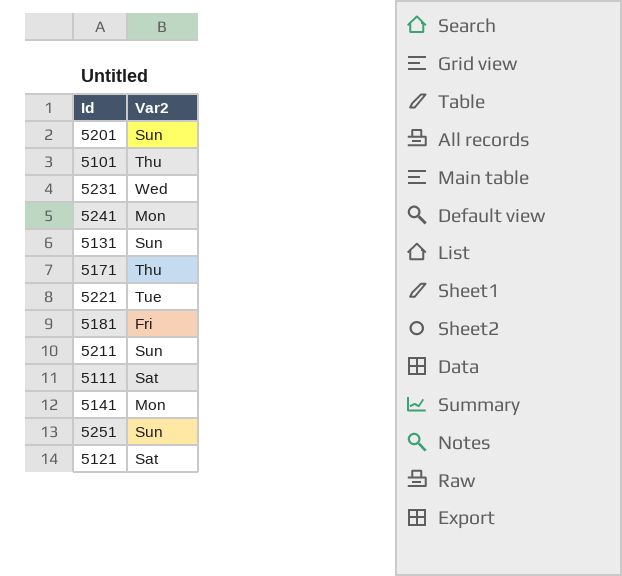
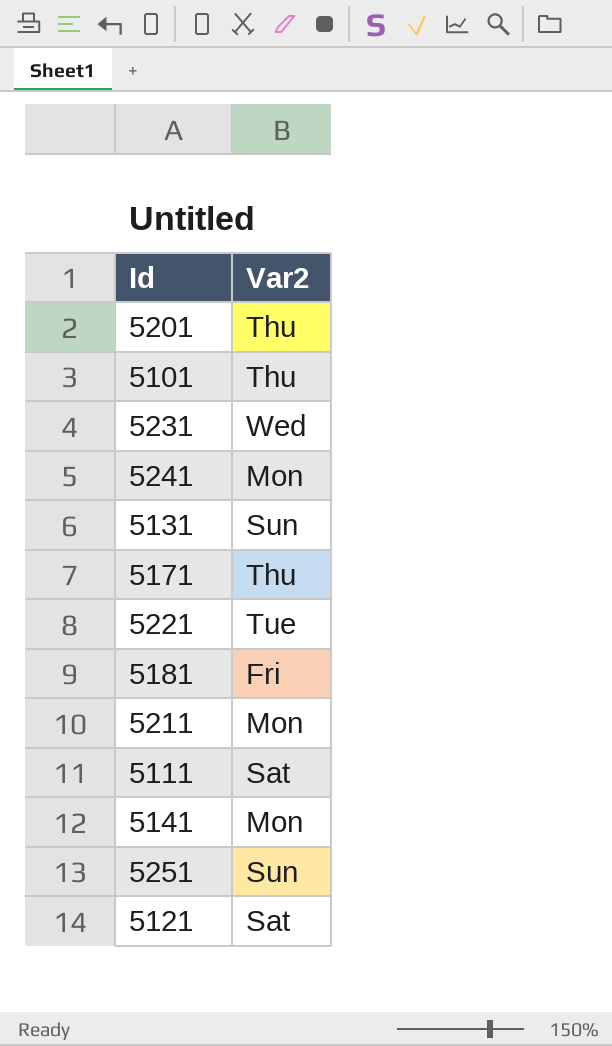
5201 | Var2: Sun -> Thu
5211 | Var2: Sun -> Mon

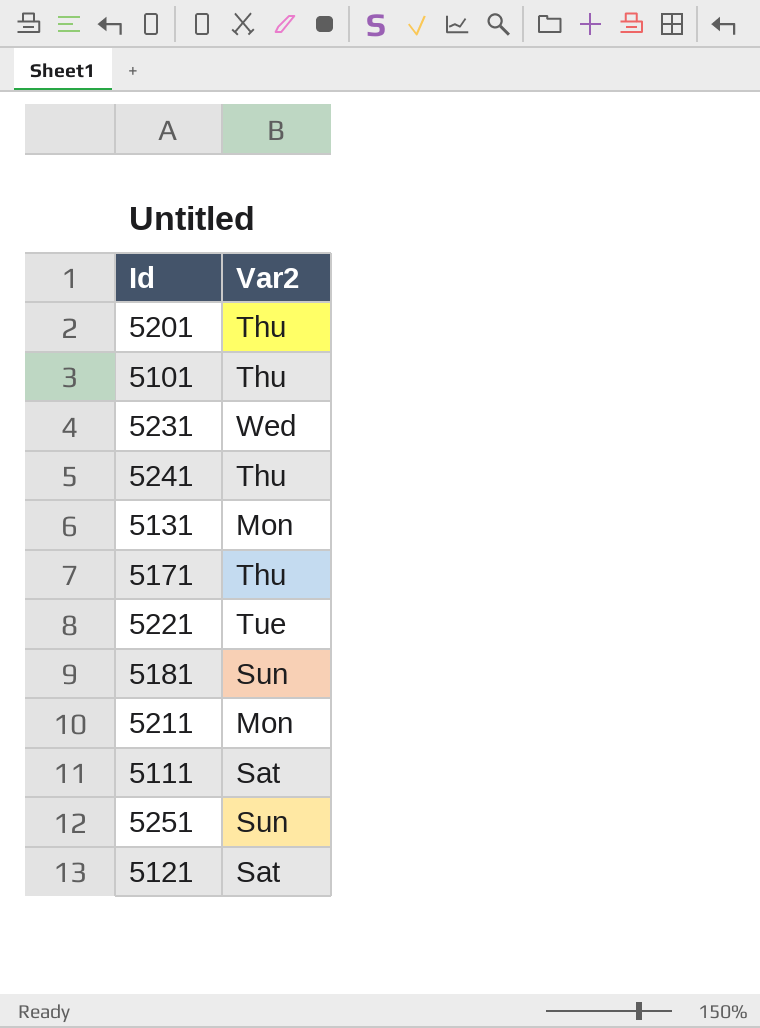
row 5141: Mon -> none
5241 | Var2: Mon -> Thu
5131 | Var2: Sun -> Mon
5181 | Var2: Fri -> Sun

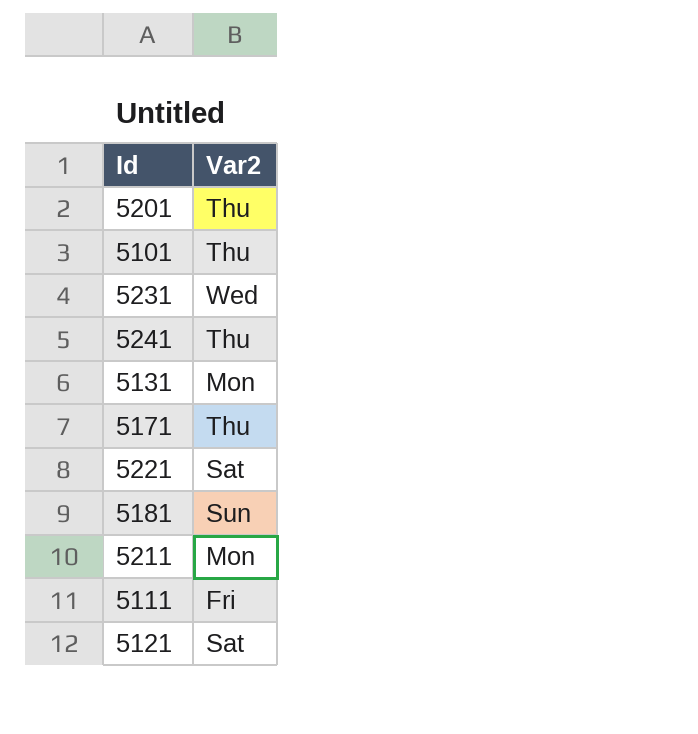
row 5251: Sun -> none
5221 | Var2: Tue -> Sat
5111 | Var2: Sat -> Fri

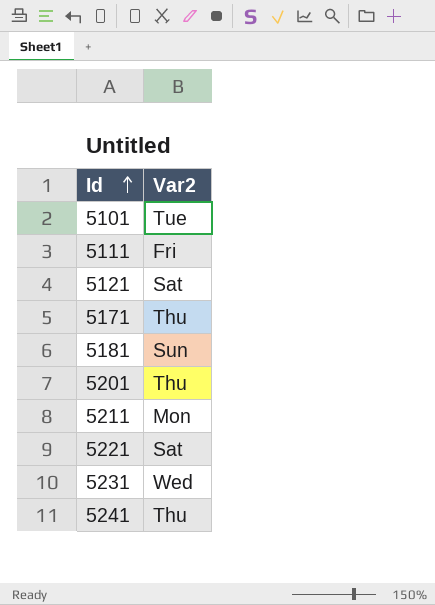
row order: none -> Id ascending
row 5131: Mon -> none
5101 | Var2: Thu -> Tue

